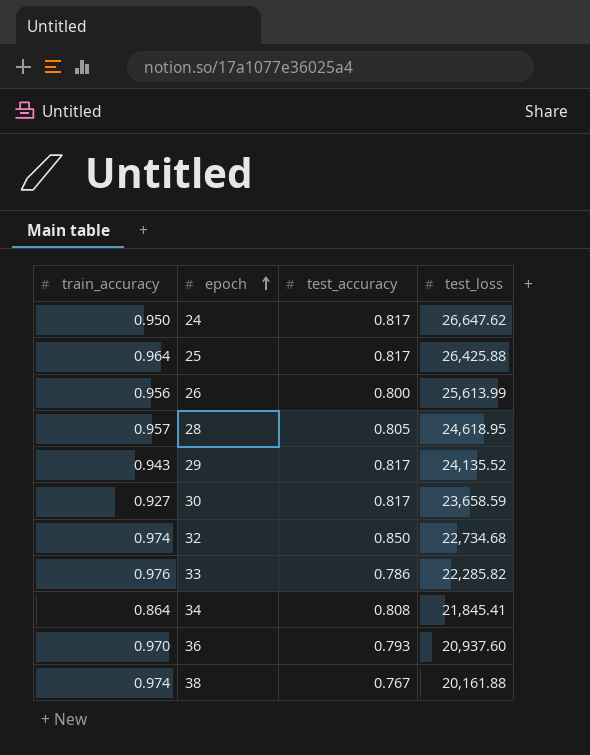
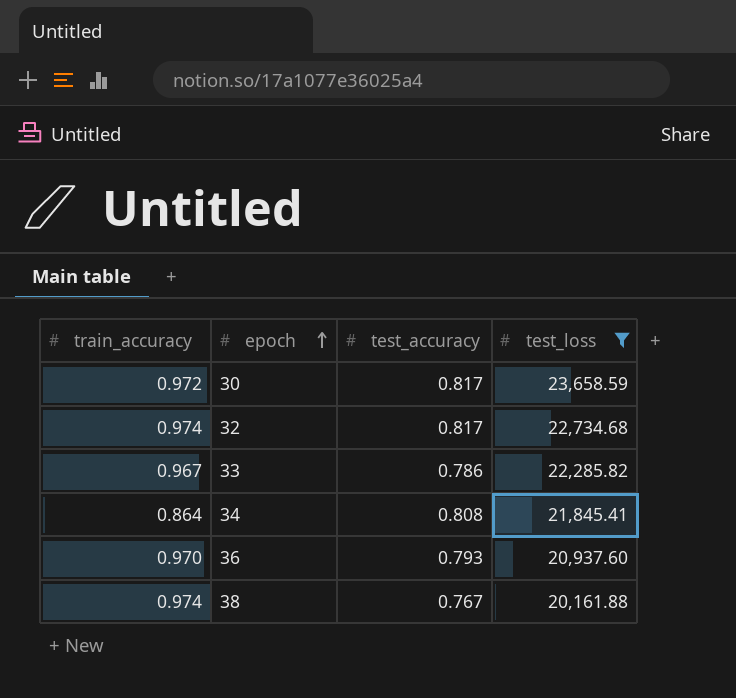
filter: none -> test_loss <= 23,658.59
30 | train_accuracy: 0.927 -> 0.972
32 | test_accuracy: 0.850 -> 0.817
33 | train_accuracy: 0.976 -> 0.967

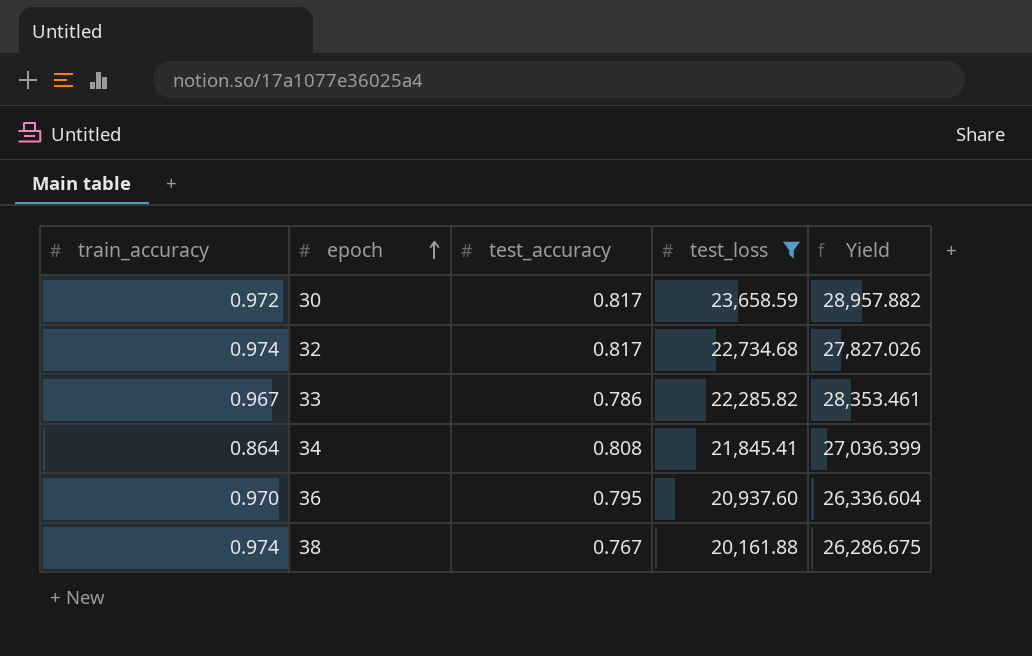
column Yield | formula: none -> [test_loss] / [test_accuracy]
36 | test_accuracy: 0.793 -> 0.795

